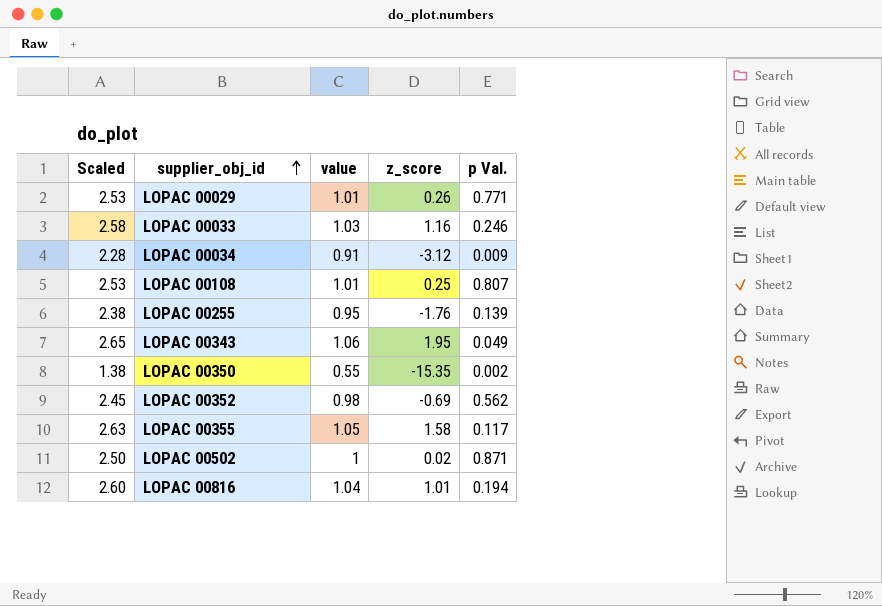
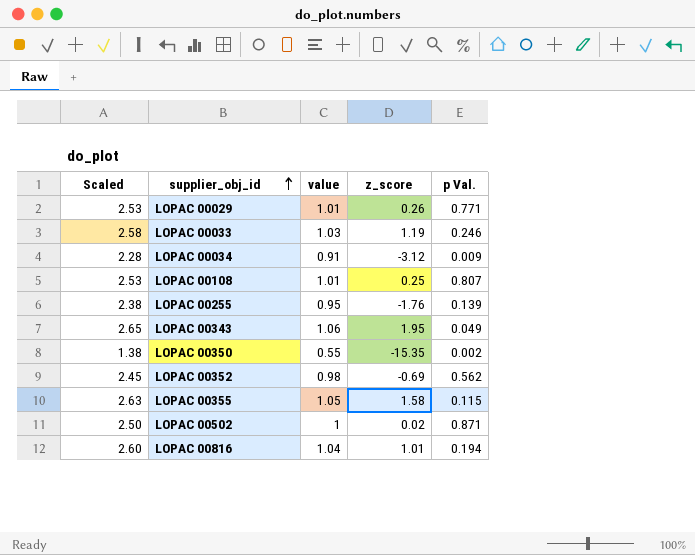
LOPAC 00033 | z_score: 1.16 -> 1.19
LOPAC 00355 | p Val.: 0.117 -> 0.115

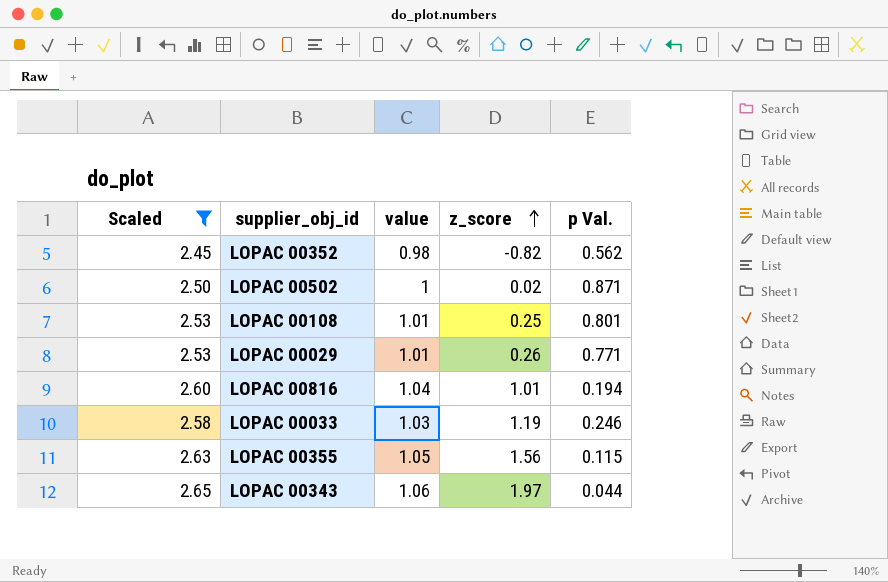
filter: none -> Scaled >= 2.45
row order: supplier_obj_id ascending -> z_score ascending
LOPAC 00352 | z_score: -0.69 -> -0.82
LOPAC 00108 | p Val.: 0.807 -> 0.801
LOPAC 00355 | z_score: 1.58 -> 1.56
LOPAC 00343 | z_score: 1.95 -> 1.97
LOPAC 00343 | p Val.: 0.049 -> 0.044

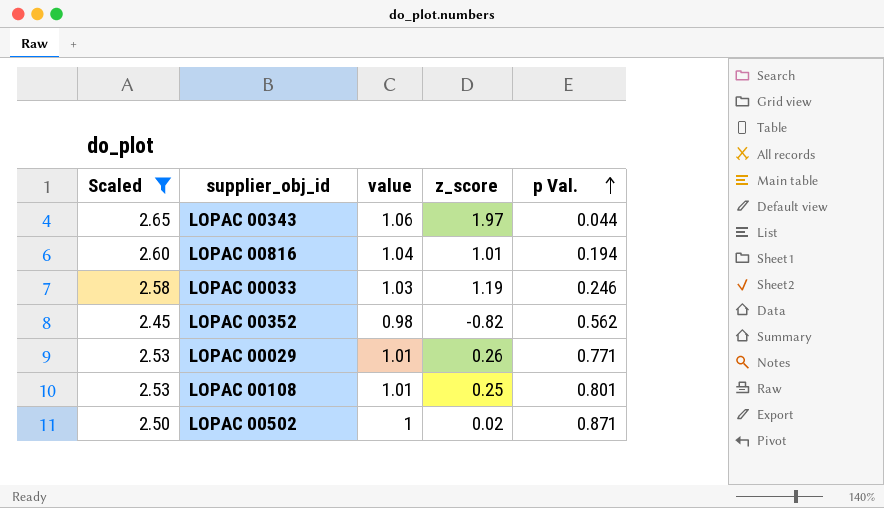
row order: z_score ascending -> p Val. ascending
row LOPAC 00355: 2.63 | 1.05 | 1.56 | 0.115 -> none

